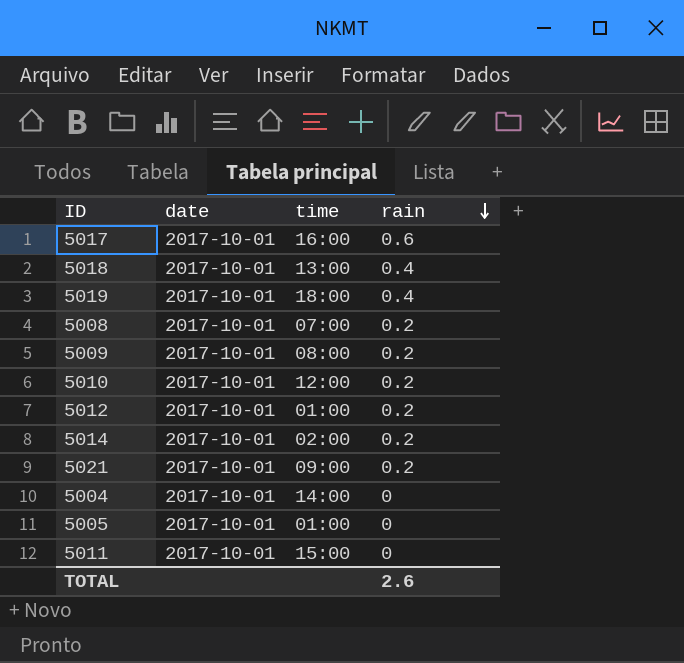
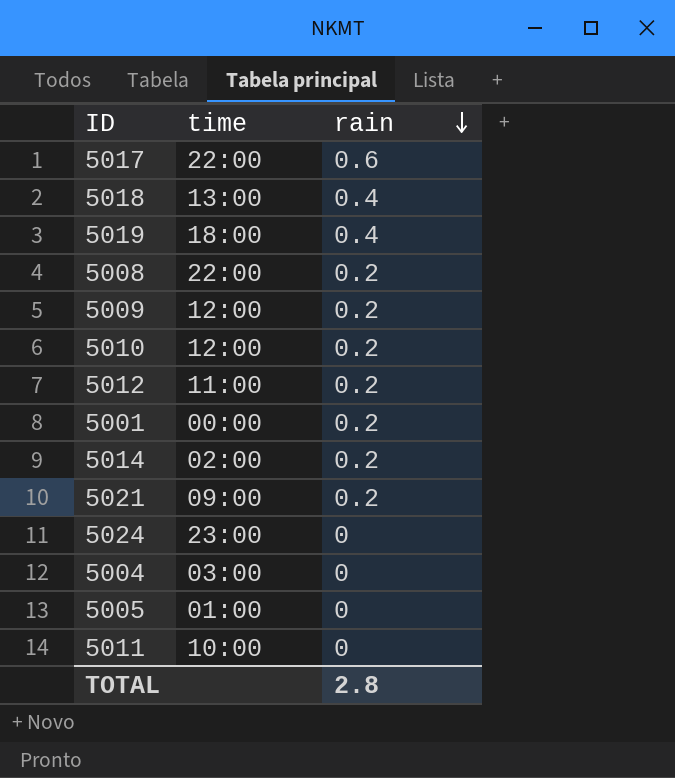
column date | position: 2 -> none
5017 | time: 16:00 -> 22:00
5008 | time: 07:00 -> 22:00
5009 | time: 08:00 -> 12:00
5012 | time: 01:00 -> 11:00
row 5001: none -> 00:00 | 0.2
row 5024: none -> 23:00 | 0
5004 | time: 14:00 -> 03:00
5011 | time: 15:00 -> 10:00
TOTAL | rain: 2.6 -> 2.8

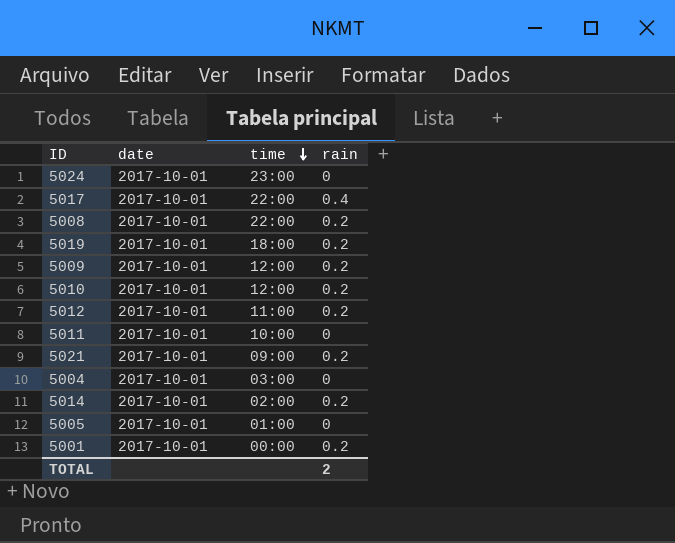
row order: rain descending -> time descending
column date | position: none -> 2
row 5018: 13:00 | 0.4 -> none
5017 | rain: 0.6 -> 0.4
5019 | rain: 0.4 -> 0.2
TOTAL | rain: 2.8 -> 2

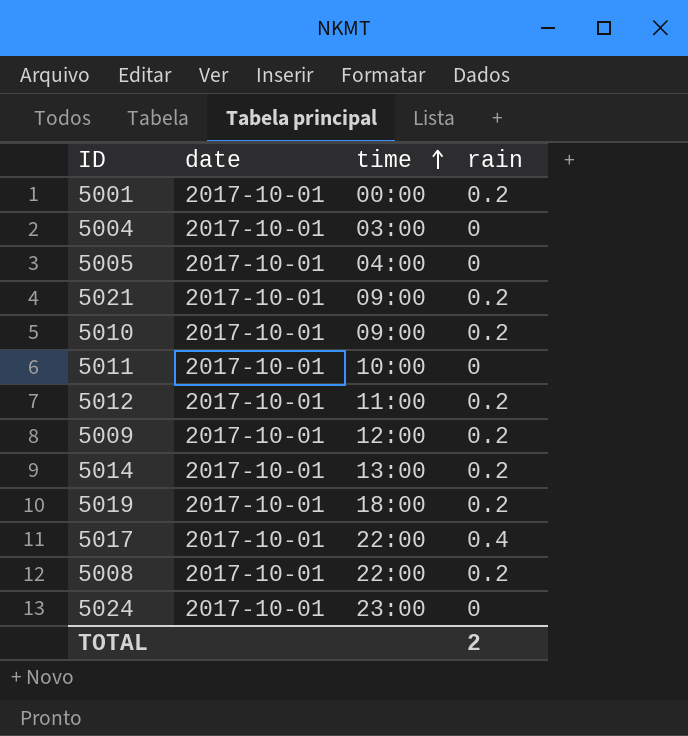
row order: time descending -> time ascending
5005 | time: 01:00 -> 04:00
5010 | time: 12:00 -> 09:00
5014 | time: 02:00 -> 13:00

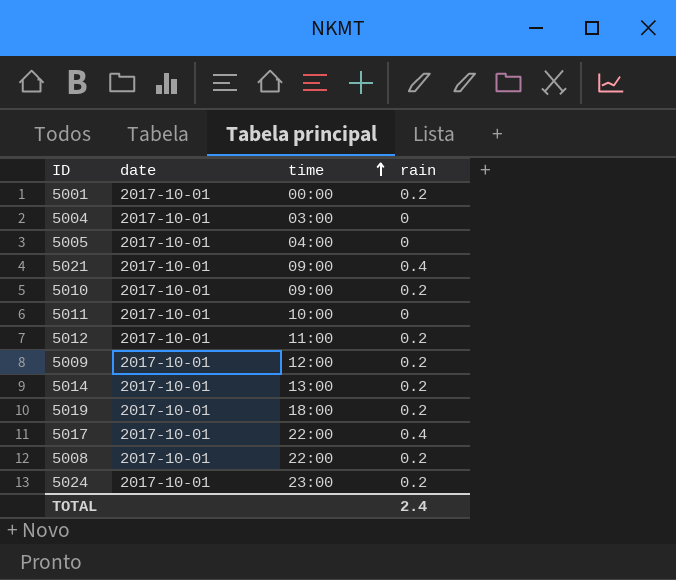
5021 | rain: 0.2 -> 0.4
5024 | rain: 0 -> 0.2
TOTAL | rain: 2 -> 2.4

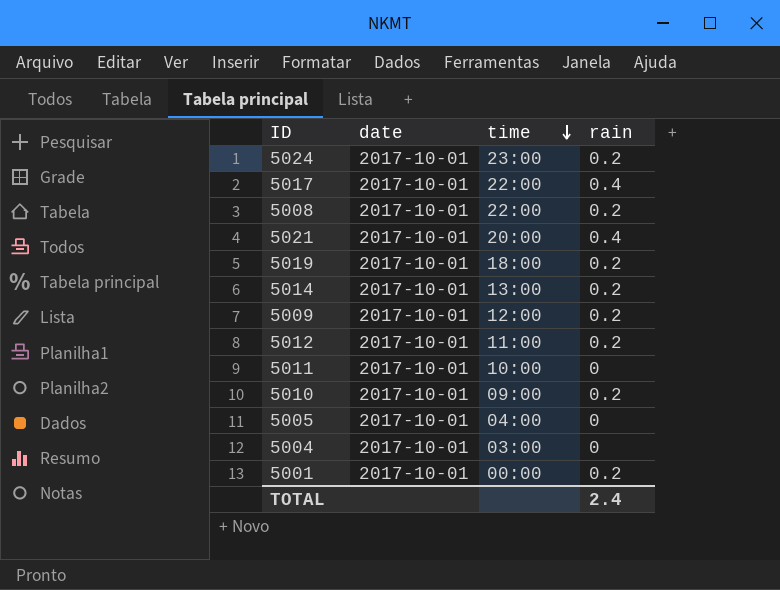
row order: time ascending -> time descending
5021 | time: 09:00 -> 20:00

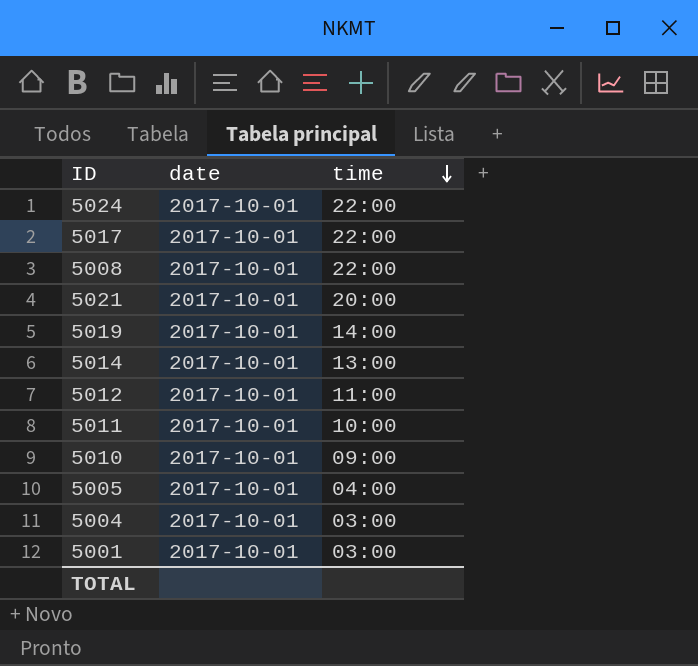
column rain | position: 4 -> none
row 5009: 2017-10-01 | 12:00 | 0.2 -> none
5024 | time: 23:00 -> 22:00
5019 | time: 18:00 -> 14:00
5001 | time: 00:00 -> 03:00

